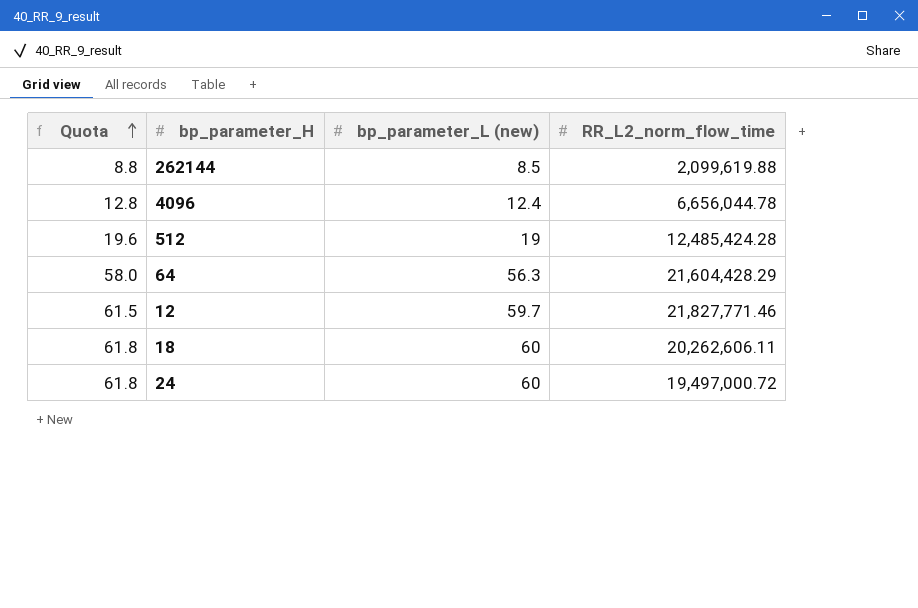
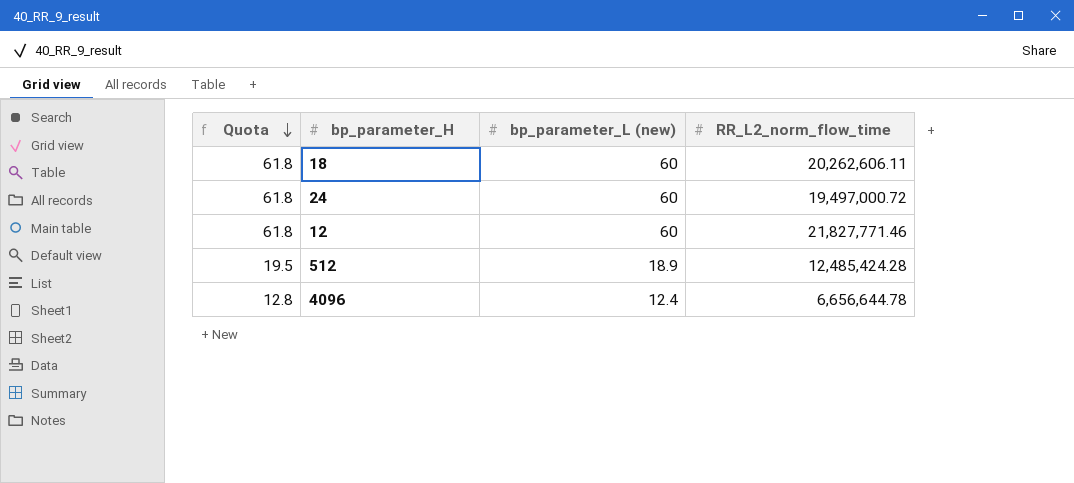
row order: Quota ascending -> Quota descending
row 262144: 8.8 | 8.5 | 2,099,619.88 -> none
row 64: 58.0 | 56.3 | 21,604,428.29 -> none
12 | Quota: 61.5 -> 61.8
12 | bp_parameter_L (new): 59.7 -> 60
512 | Quota: 19.6 -> 19.5
512 | bp_parameter_L (new): 19 -> 18.9
4096 | RR_L2_norm_flow_time: 6,656,044.78 -> 6,656,644.78

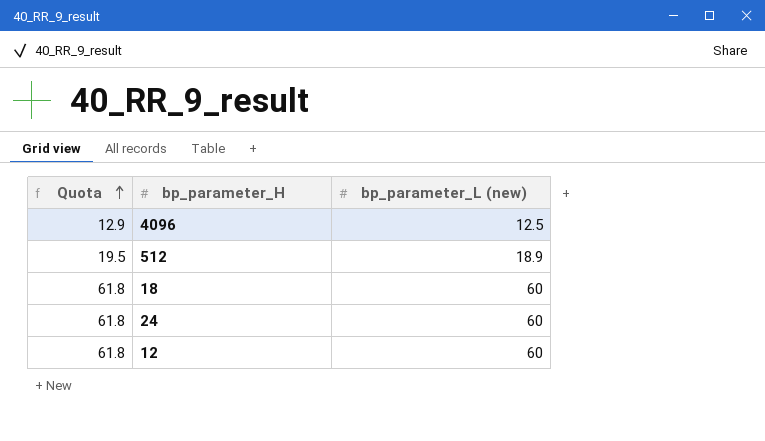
row order: Quota descending -> Quota ascending
column RR_L2_norm_flow_time | position: 4 -> none
4096 | Quota: 12.8 -> 12.9
4096 | bp_parameter_L (new): 12.4 -> 12.5

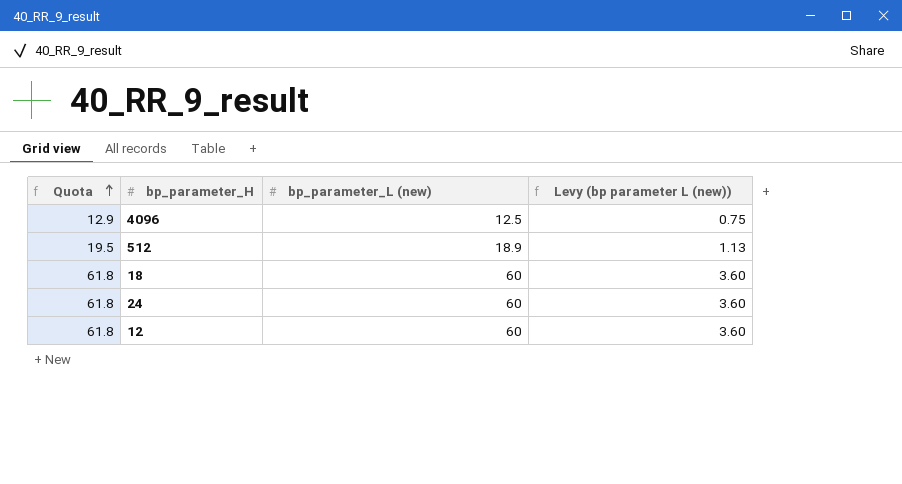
column Levy (bp parameter L (new)) | formula: none -> [bp_parameter_L (new)] * 0.06

